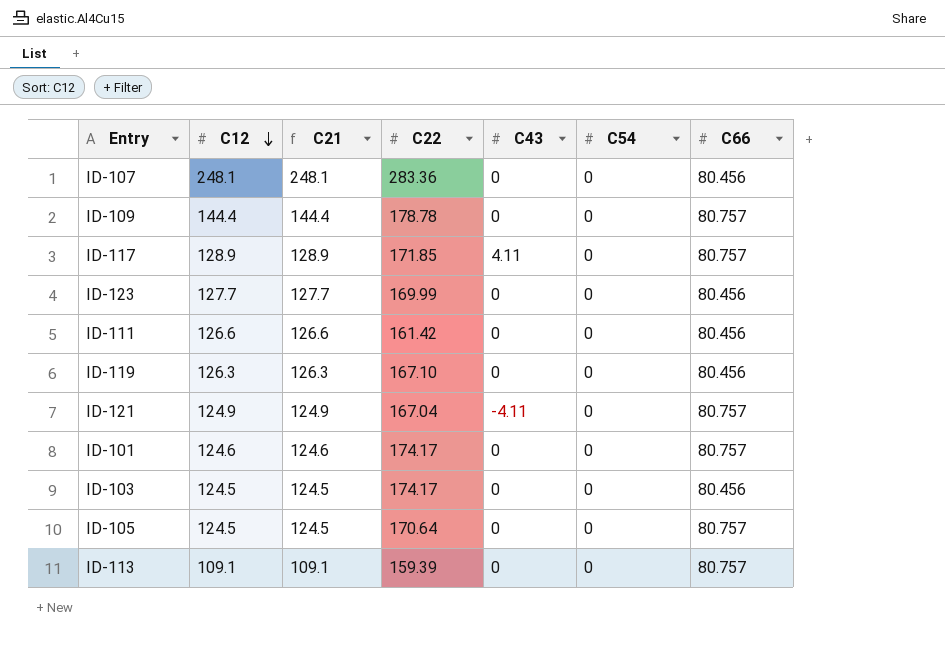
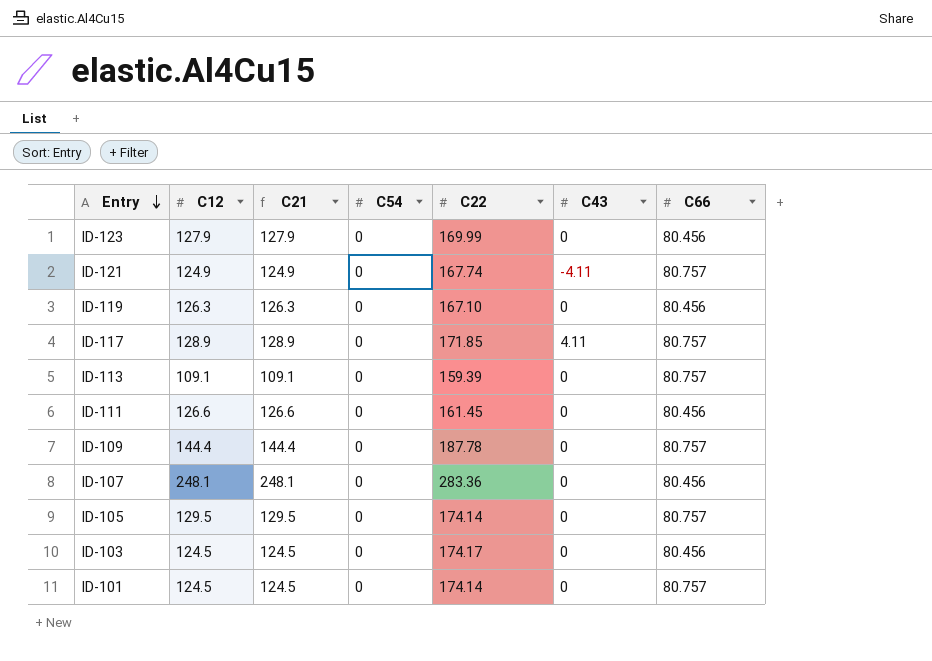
row order: C12 descending -> Entry descending
column C54 | position: 6 -> 4
ID-123 | C12: 127.7 -> 127.9
ID-123 | C21: 127.7 -> 127.9
ID-121 | C22: 167.04 -> 167.74
ID-111 | C22: 161.42 -> 161.45
ID-109 | C22: 178.78 -> 187.78
ID-105 | C12: 124.5 -> 129.5
ID-105 | C21: 124.5 -> 129.5
ID-105 | C22: 170.64 -> 174.14
ID-101 | C12: 124.6 -> 124.5
ID-101 | C21: 124.6 -> 124.5
ID-101 | C22: 174.17 -> 174.14

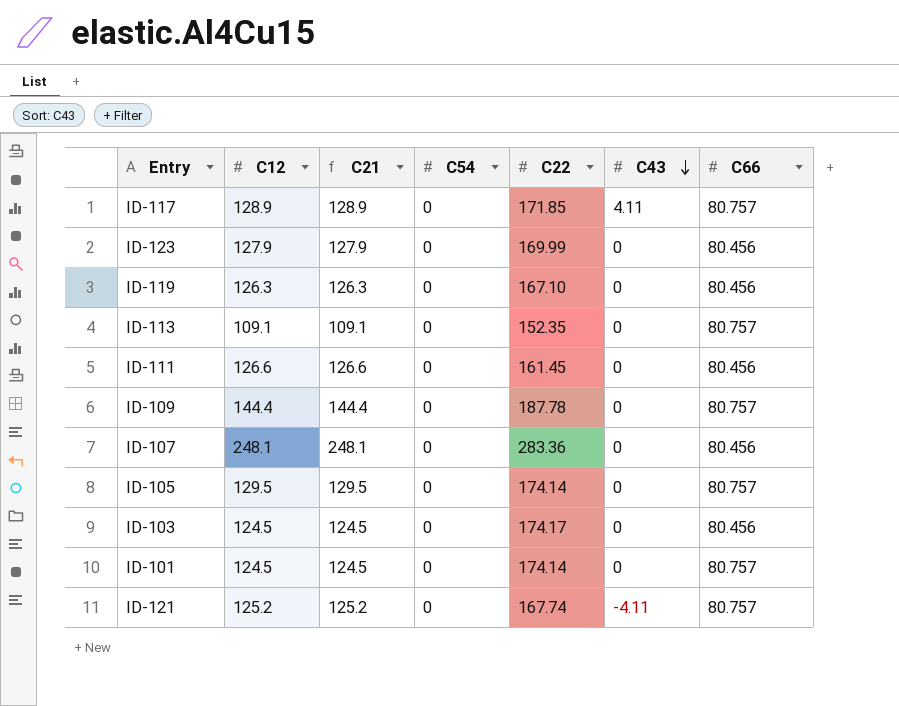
row order: Entry descending -> C43 descending
ID-113 | C22: 159.39 -> 152.35
ID-121 | C12: 124.9 -> 125.2
ID-121 | C21: 124.9 -> 125.2

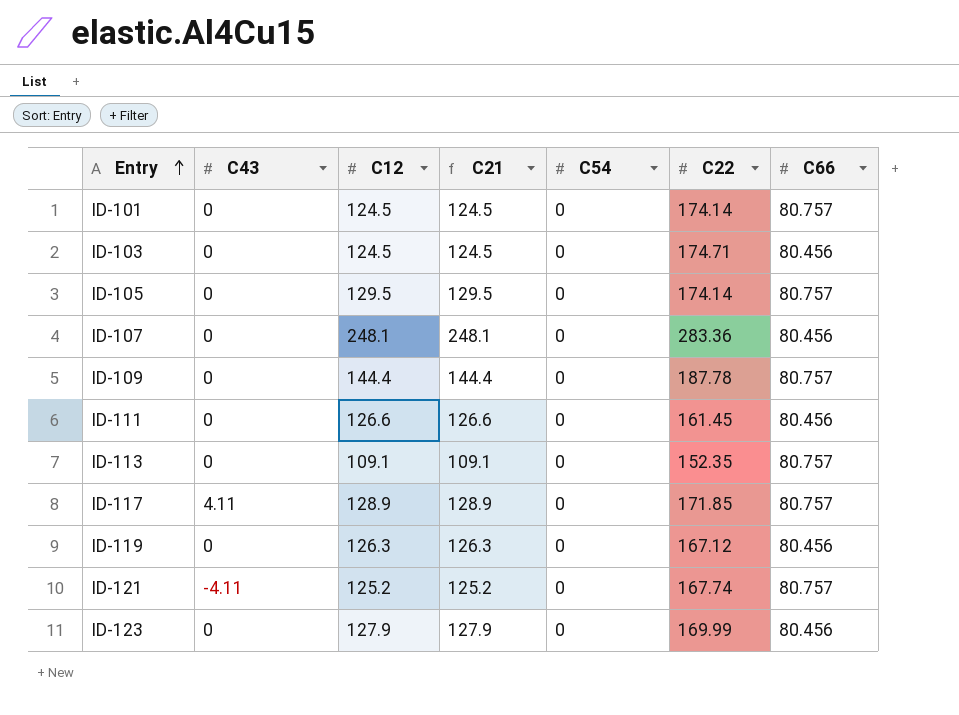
row order: C43 descending -> Entry ascending
column C43 | position: 6 -> 2
ID-103 | C22: 174.17 -> 174.71
ID-119 | C22: 167.10 -> 167.12

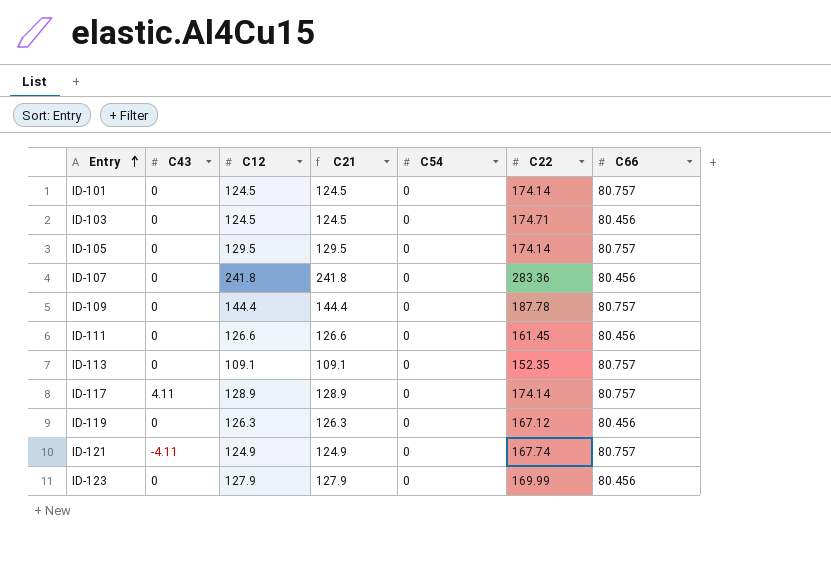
ID-107 | C12: 248.1 -> 241.8
ID-107 | C21: 248.1 -> 241.8
ID-117 | C22: 171.85 -> 174.14
ID-121 | C12: 125.2 -> 124.9
ID-121 | C21: 125.2 -> 124.9

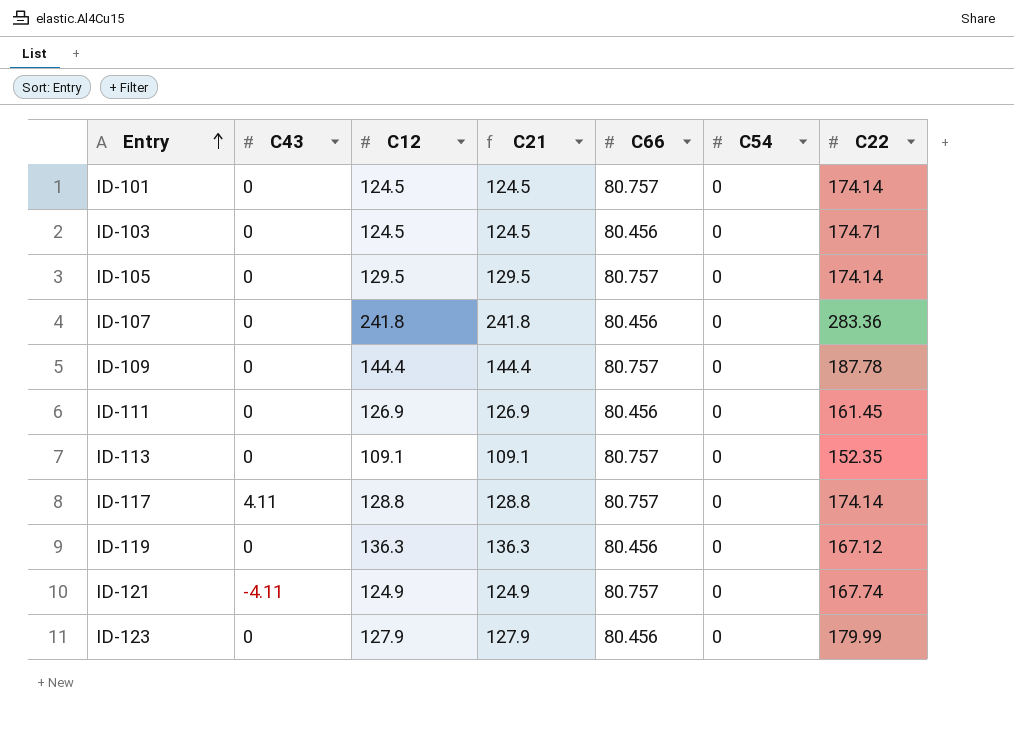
column C66 | position: 7 -> 5
ID-111 | C12: 126.6 -> 126.9
ID-111 | C21: 126.6 -> 126.9
ID-117 | C12: 128.9 -> 128.8
ID-117 | C21: 128.9 -> 128.8
ID-119 | C12: 126.3 -> 136.3
ID-119 | C21: 126.3 -> 136.3
ID-123 | C22: 169.99 -> 179.99

